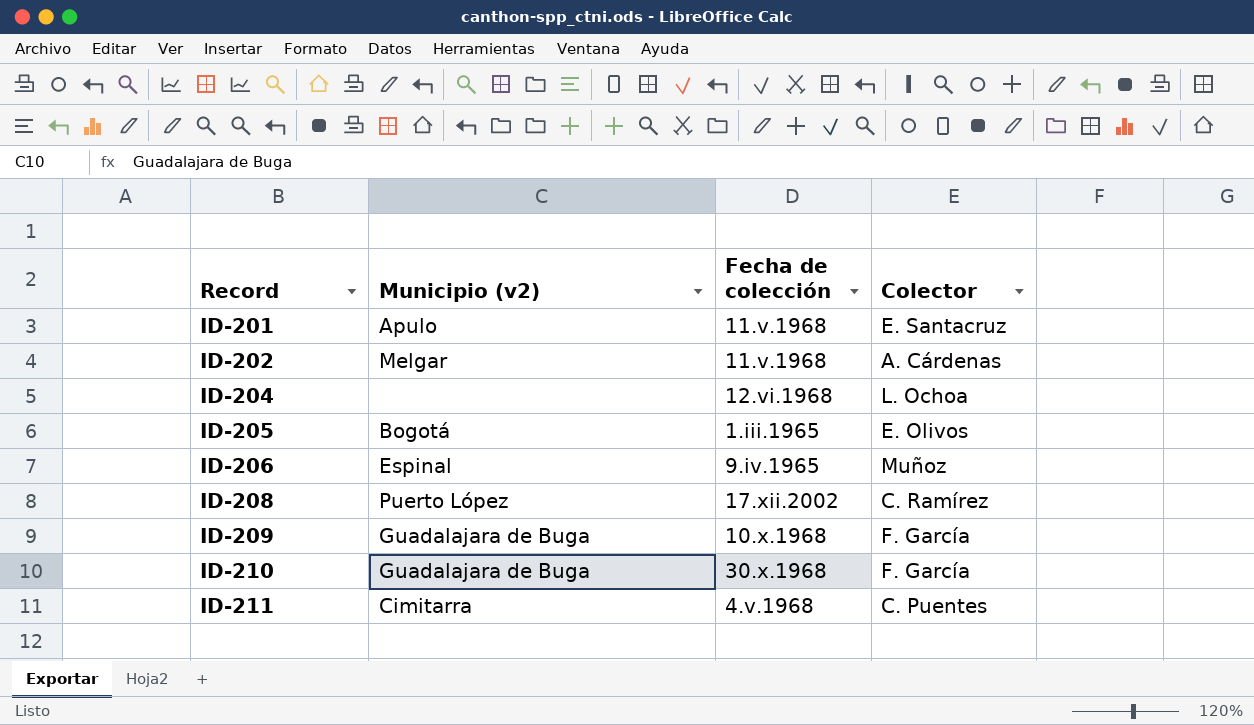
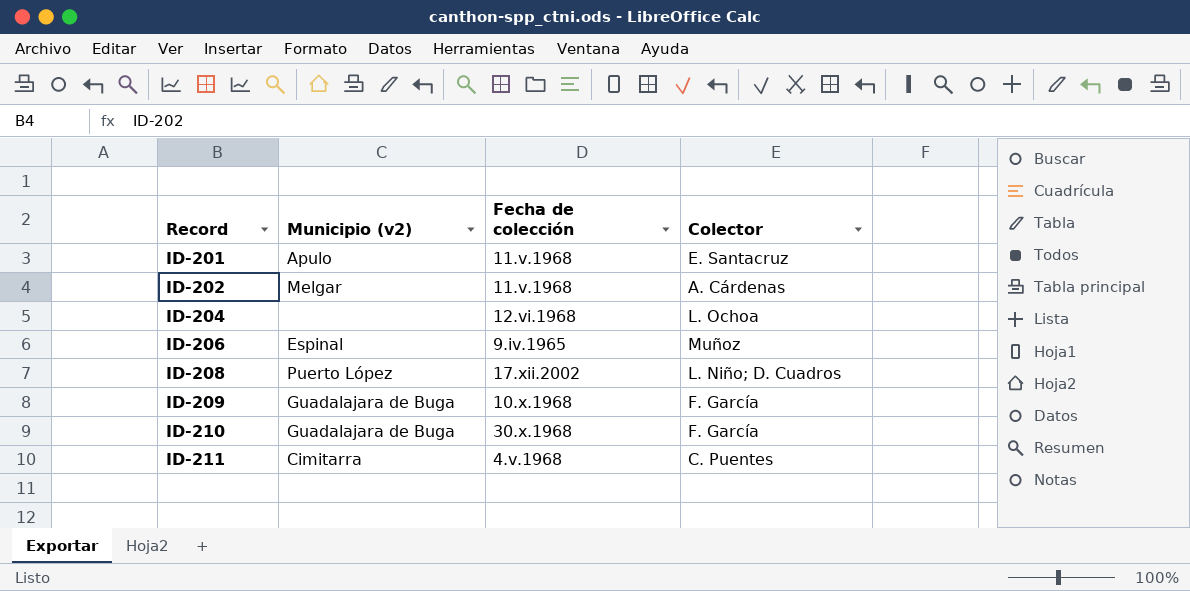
row ID-205: Bogotá | 1.iii.1965 | E. Olivos -> none
ID-208 | Colector: C. Ramírez -> L. Niño; D. Cuadros

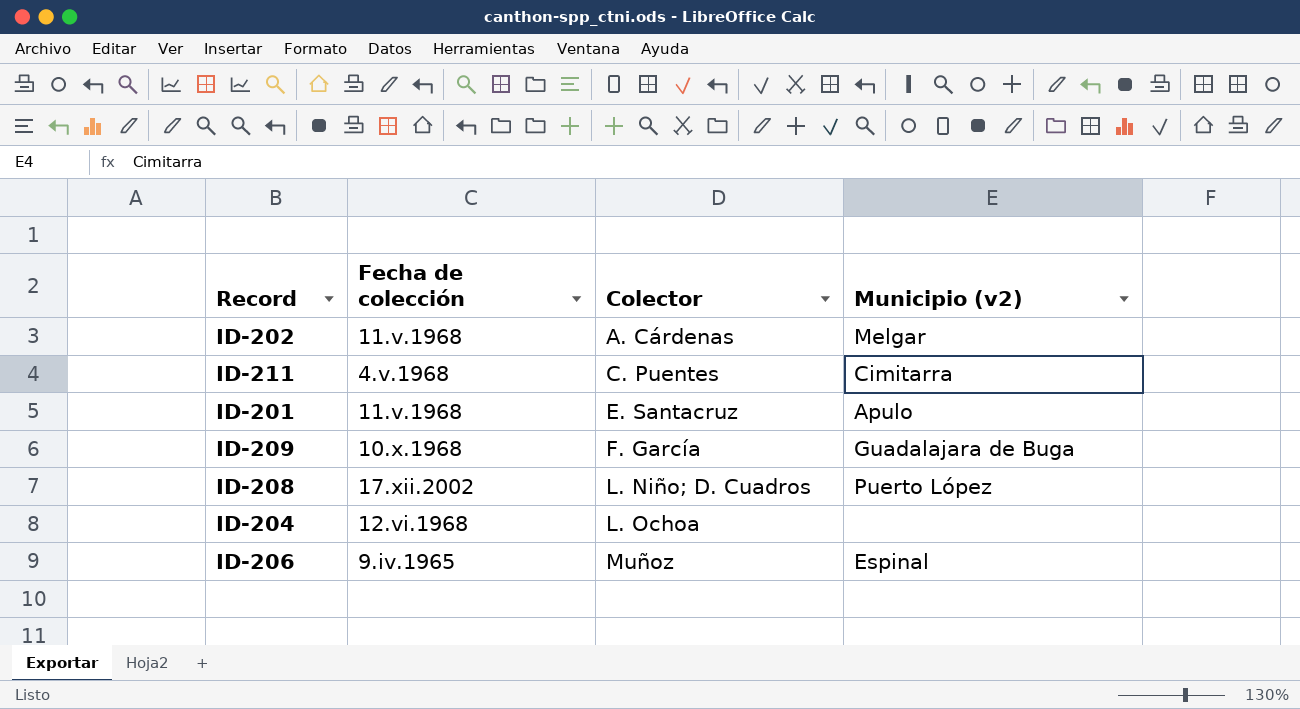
row order: Record ascending -> Colector ascending
column Municipio (v2) | position: 2 -> 4
row ID-210: Guadalajara de Buga | 30.x.1968 | F. García -> none

